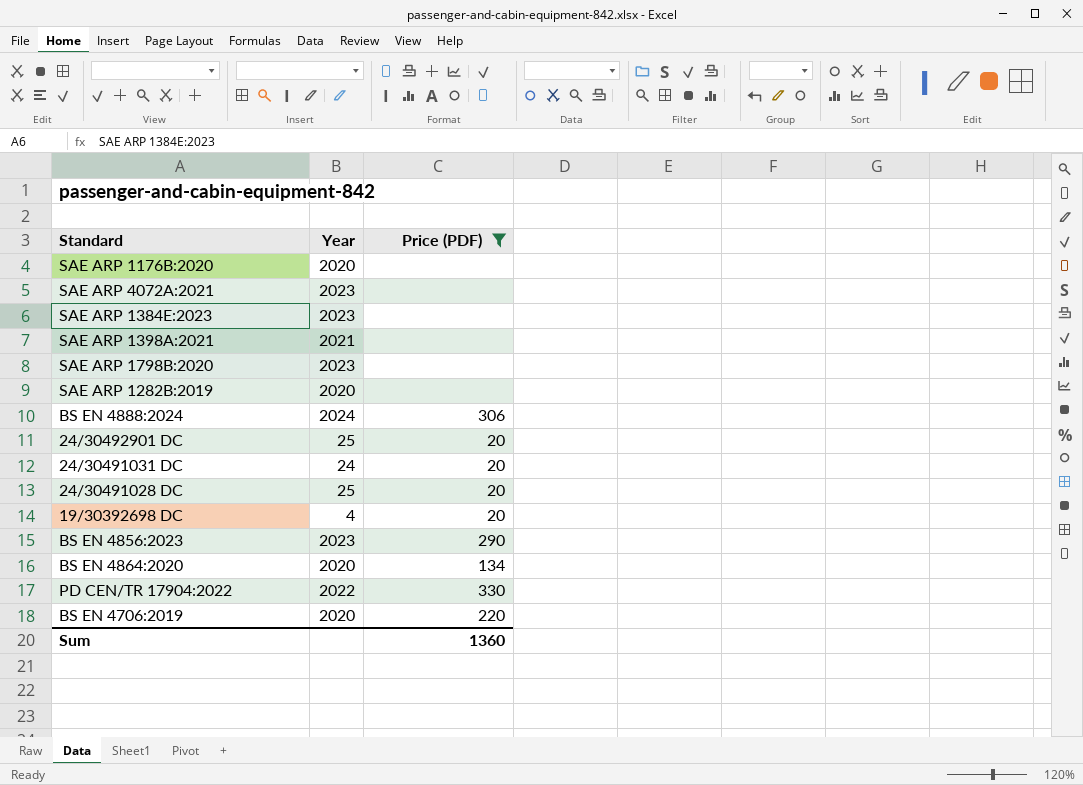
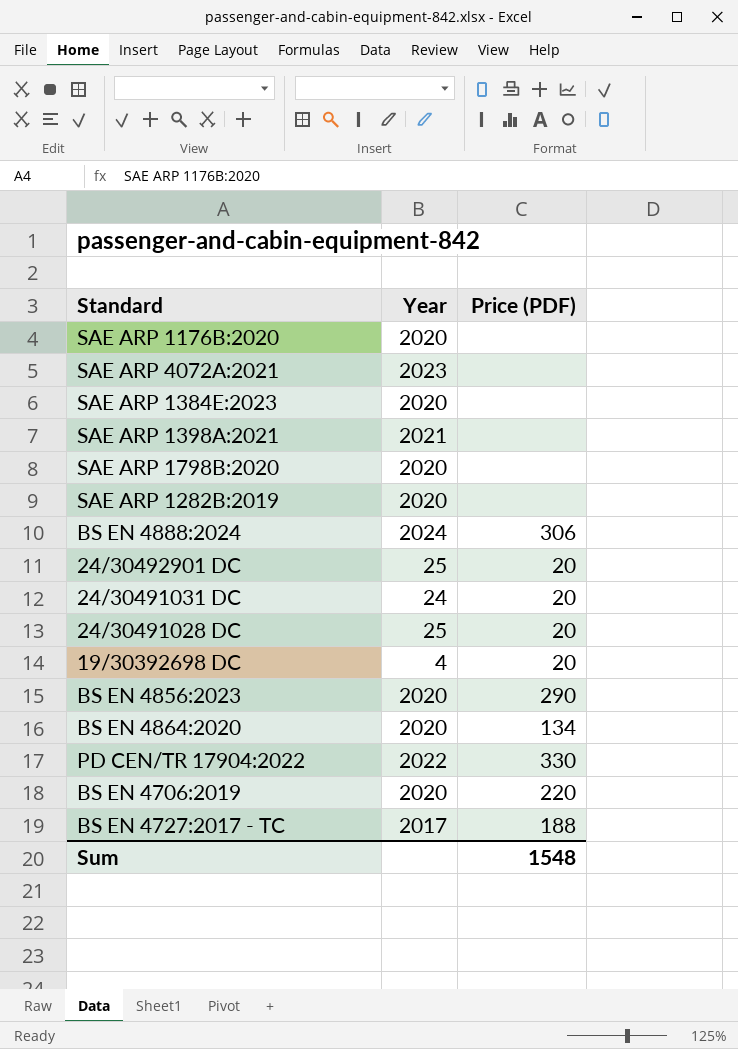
filter: Price (PDF) != 188 -> none
SAE ARP 1384E:2023 | Year: 2023 -> 2020
SAE ARP 1798B:2020 | Year: 2023 -> 2020
BS EN 4856:2023 | Year: 2023 -> 2020
Sum | Price (PDF): 1360 -> 1548

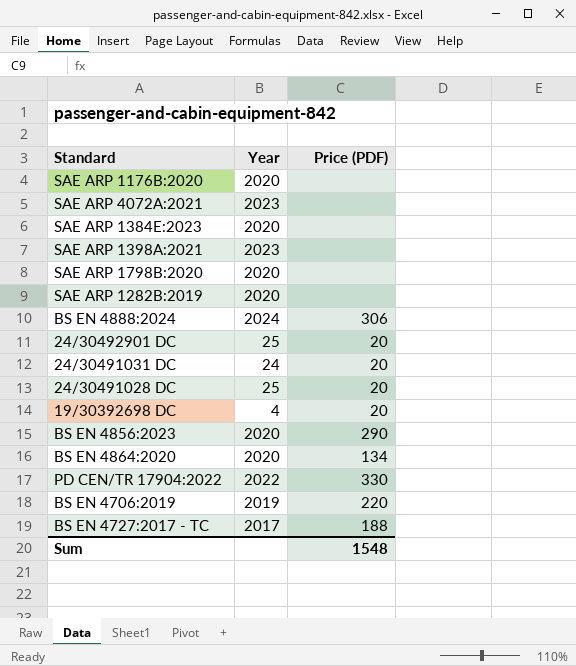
SAE ARP 1398A:2021 | Year: 2021 -> 2023
BS EN 4706:2019 | Year: 2020 -> 2019

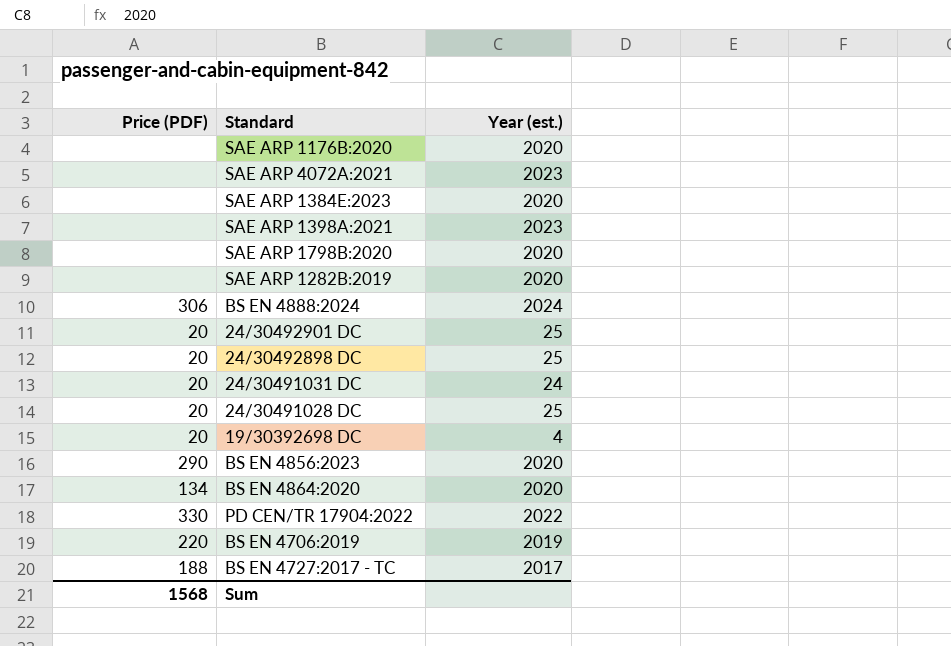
column Price (PDF) | position: 3 -> 1
column name: Year -> Year (est.)
row 24/30492898 DC: none -> 20 | 25
Sum | Price (PDF): 1548 -> 1568

